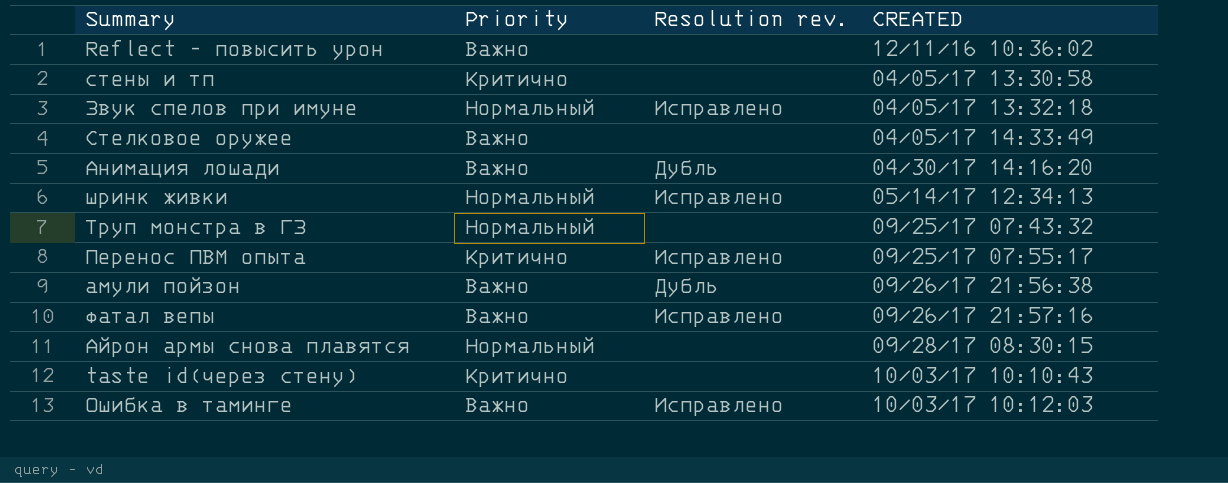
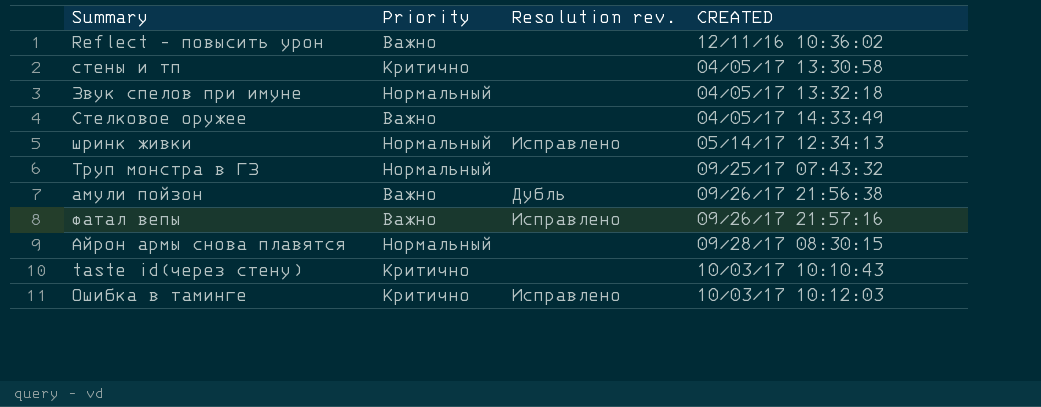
row Анимация лошади: Важно | Дубль | 04/30/17 14:16:20 -> none
row Перенос ПВМ опыта: Критично | Исправлено | 09/25/17 07:55:17 -> none
Звук спелов при имуне | Resolution rev.: Исправлено -> none
Ошибка в таминге | Priority: Важно -> Критично

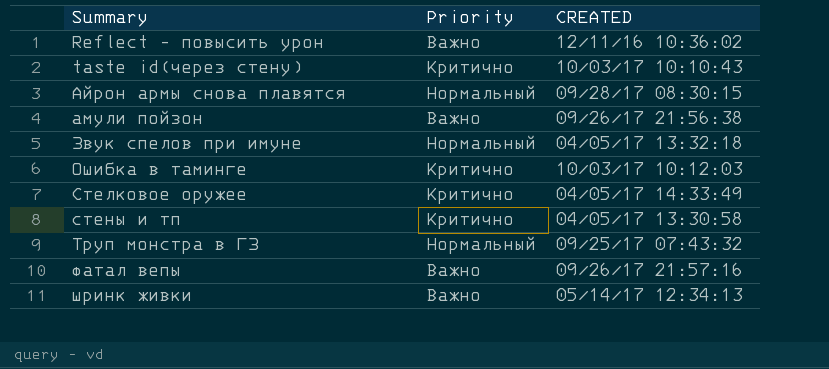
row order: CREATED ascending -> Summary ascending
column Resolution rev. | position: 3 -> none
Стелковое оружее | Priority: Важно -> Критично
шринк живки | Priority: Нормальный -> Важно

